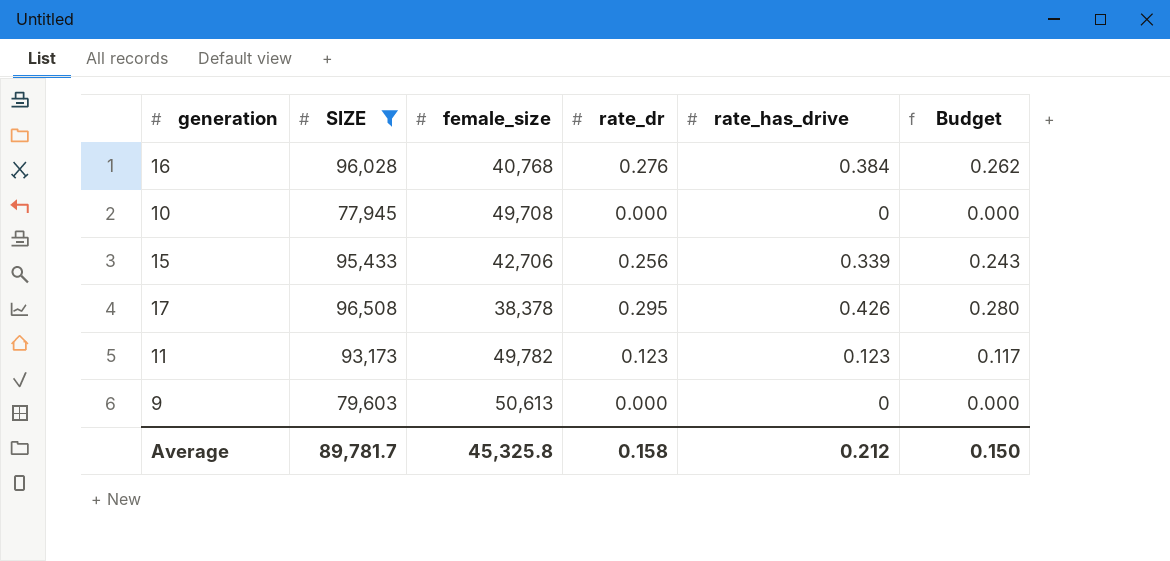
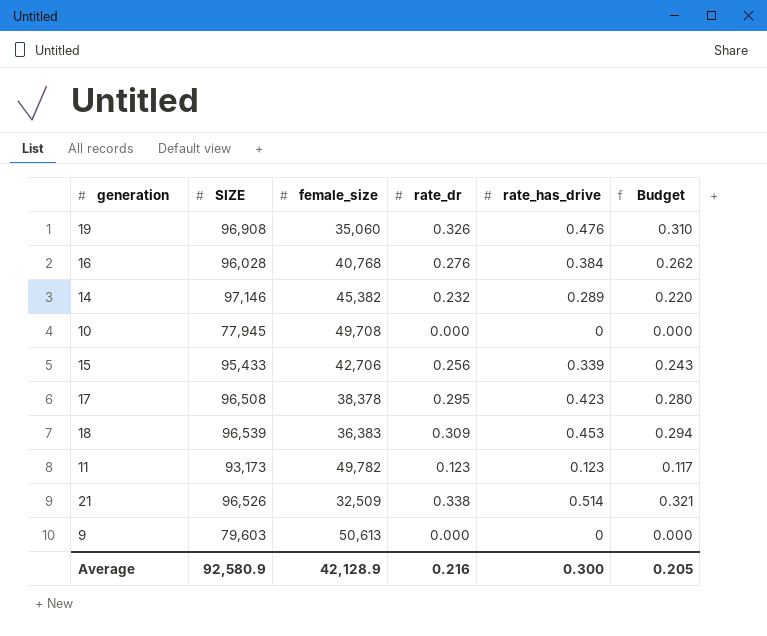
filter: SIZE <= 96,508 -> none
17 | rate_has_drive: 0.426 -> 0.423
Average | SIZE: 89,781.7 -> 92,580.9
Average | female_size: 45,325.8 -> 42,128.9
Average | rate_dr: 0.158 -> 0.216
Average | rate_has_drive: 0.212 -> 0.300
Average | Budget: 0.150 -> 0.205

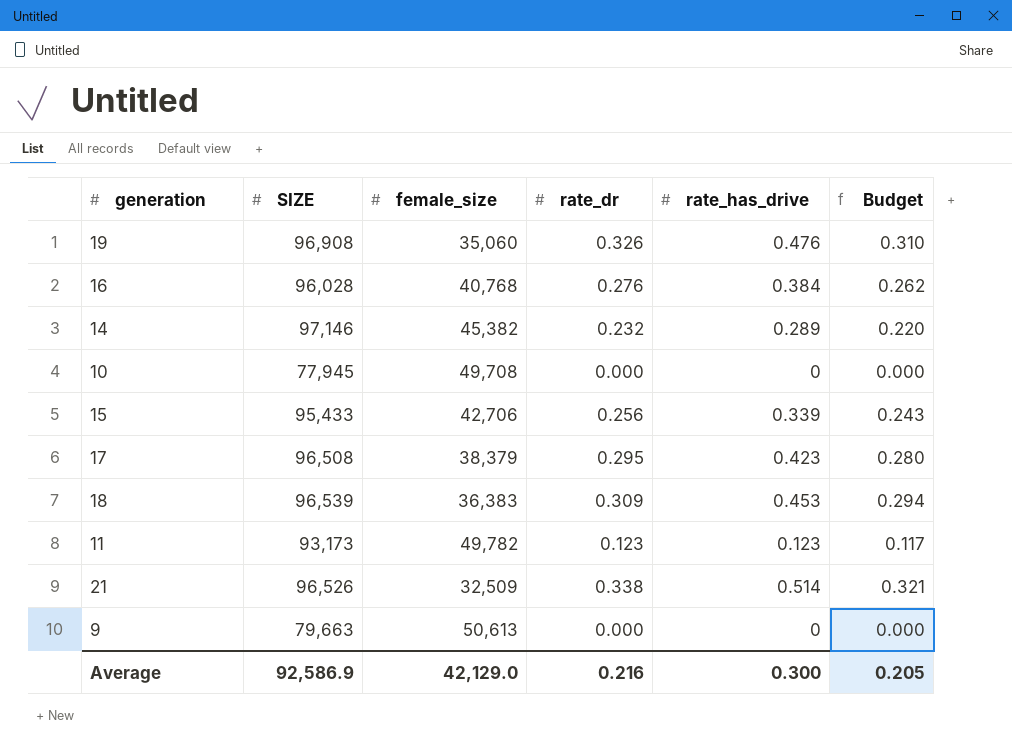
17 | female_size: 38,378 -> 38,379
9 | SIZE: 79,603 -> 79,663
Average | SIZE: 92,580.9 -> 92,586.9
Average | female_size: 42,128.9 -> 42,129.0

